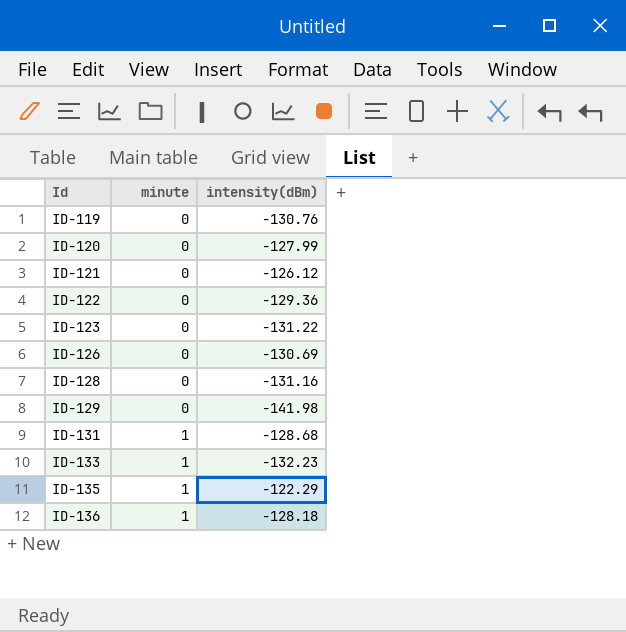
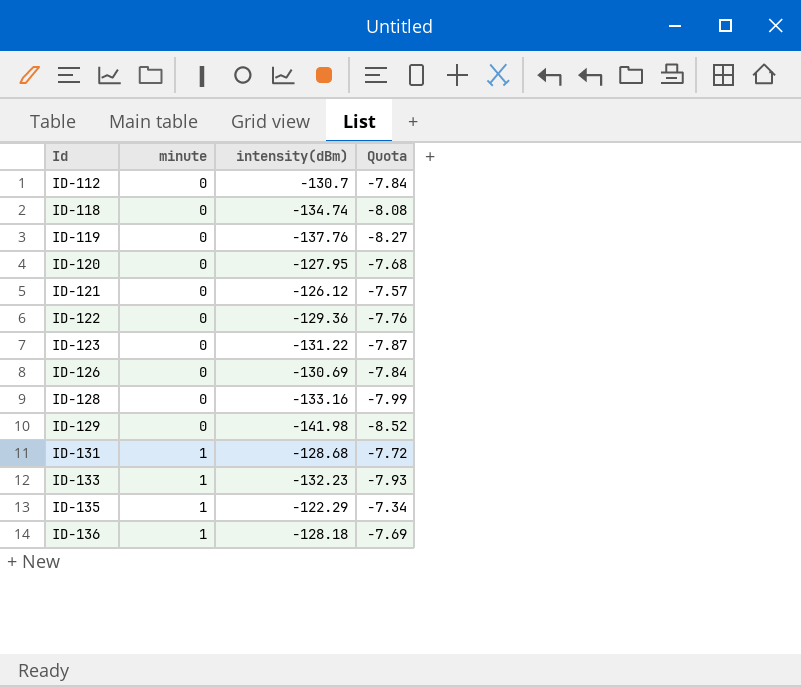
column Quota | formula: none -> [intensity(dBm)] * 0.06
row ID-112: none -> 0 | -130.7 | -7.84
row ID-118: none -> 0 | -134.74 | -8.08
ID-119 | intensity(dBm): -130.76 -> -137.76
ID-120 | intensity(dBm): -127.99 -> -127.95
ID-128 | intensity(dBm): -131.16 -> -133.16

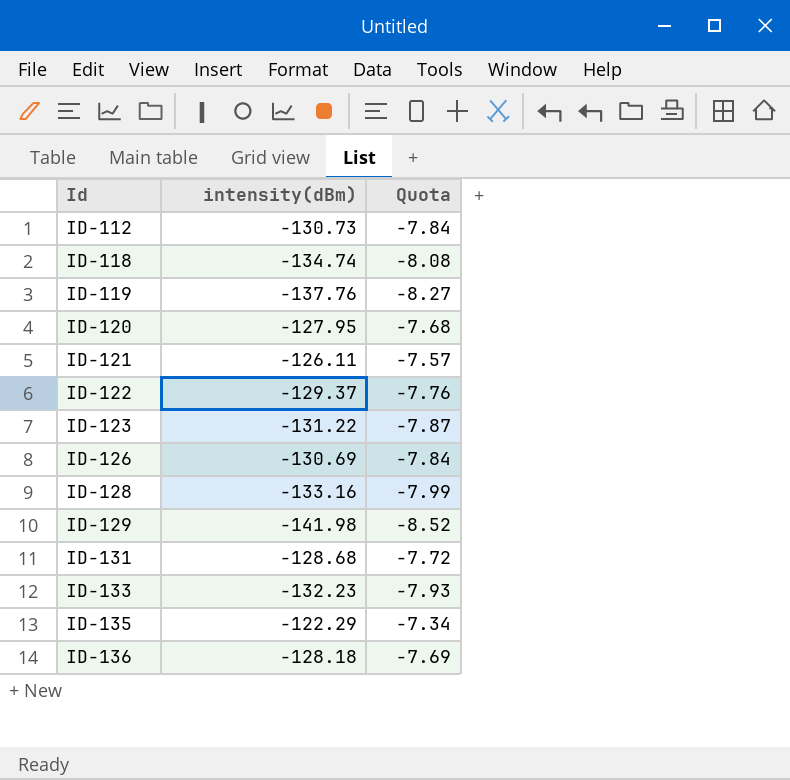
column minute | position: 2 -> none
ID-112 | intensity(dBm): -130.7 -> -130.73
ID-121 | intensity(dBm): -126.12 -> -126.11
ID-122 | intensity(dBm): -129.36 -> -129.37

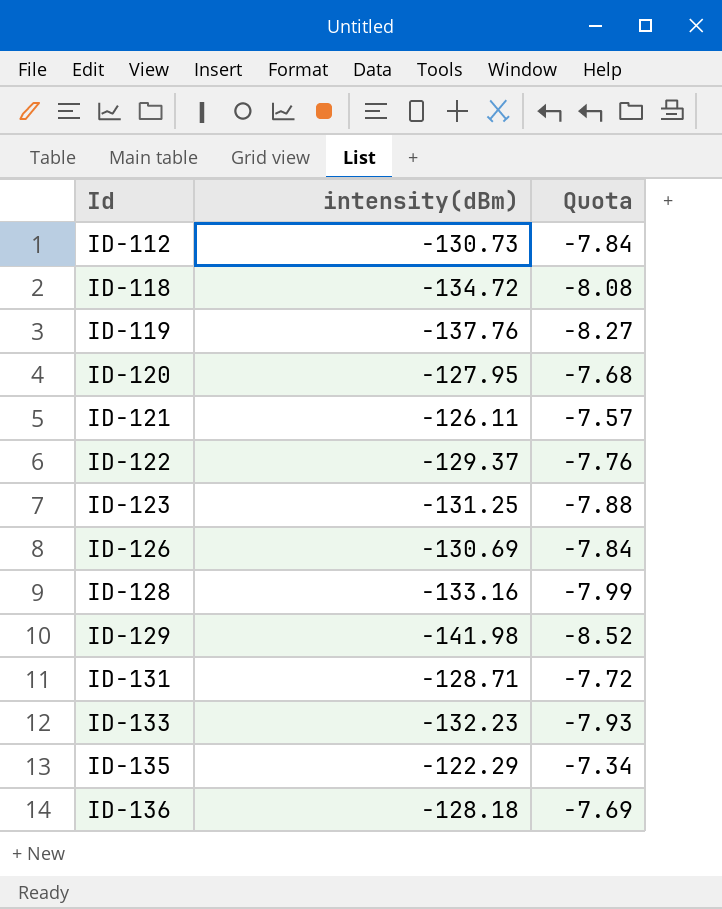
ID-118 | intensity(dBm): -134.74 -> -134.72
ID-123 | intensity(dBm): -131.22 -> -131.25
ID-123 | Quota: -7.87 -> -7.88
ID-131 | intensity(dBm): -128.68 -> -128.71

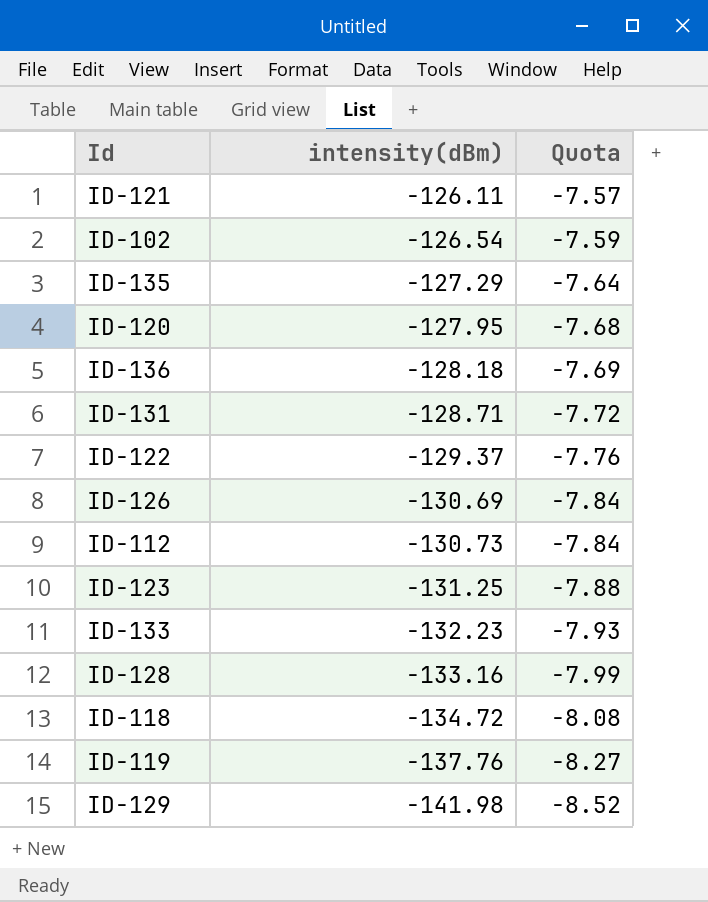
row order: Id ascending -> intensity(dBm) descending
row ID-102: none -> -126.54 | -7.59
ID-135 | intensity(dBm): -122.29 -> -127.29
ID-135 | Quota: -7.34 -> -7.64

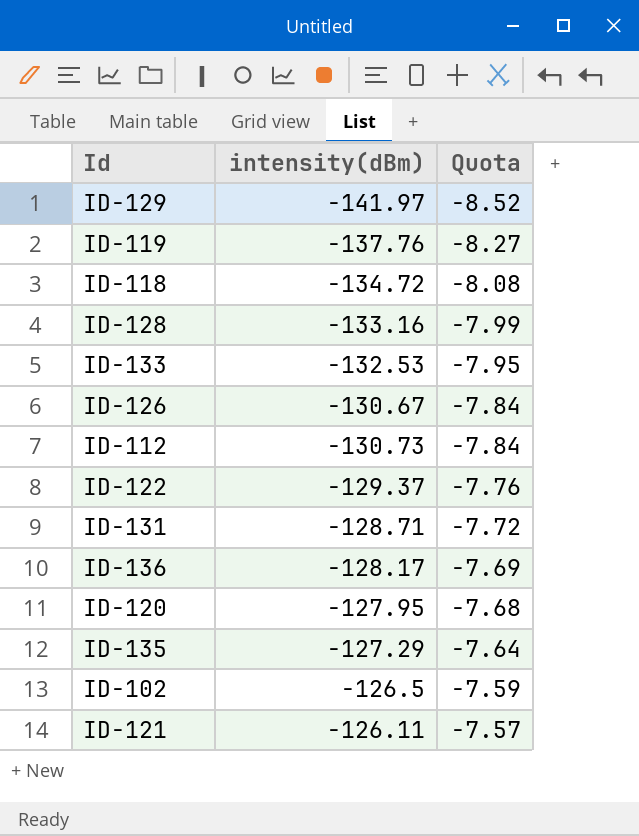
row order: intensity(dBm) descending -> Quota ascending
row ID-123: -131.25 | -7.88 -> none
ID-129 | intensity(dBm): -141.98 -> -141.97
ID-133 | intensity(dBm): -132.23 -> -132.53
ID-133 | Quota: -7.93 -> -7.95
ID-126 | intensity(dBm): -130.69 -> -130.67
ID-136 | intensity(dBm): -128.18 -> -128.17
ID-102 | intensity(dBm): -126.54 -> -126.5

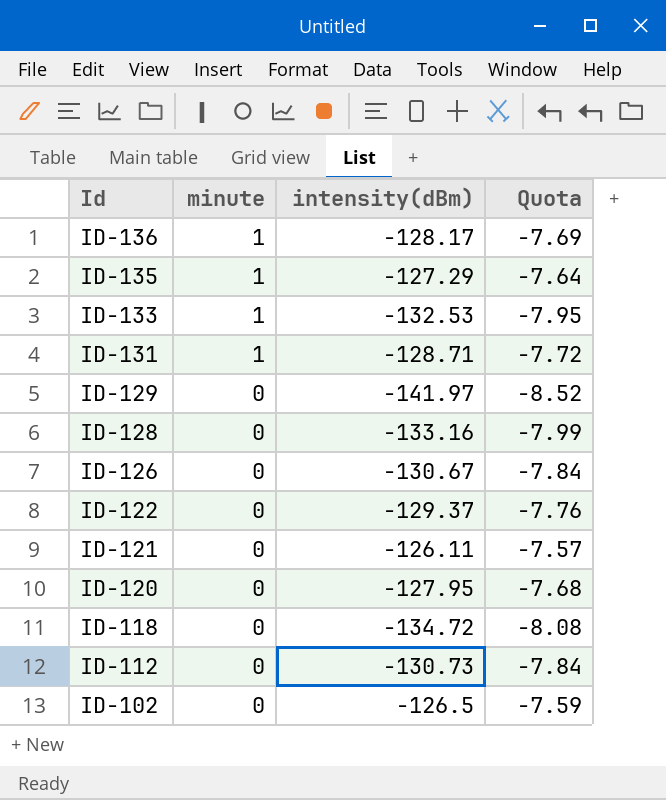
row order: Quota ascending -> Id descending
column minute | position: none -> 2
row ID-119: -137.76 | -8.27 -> none

